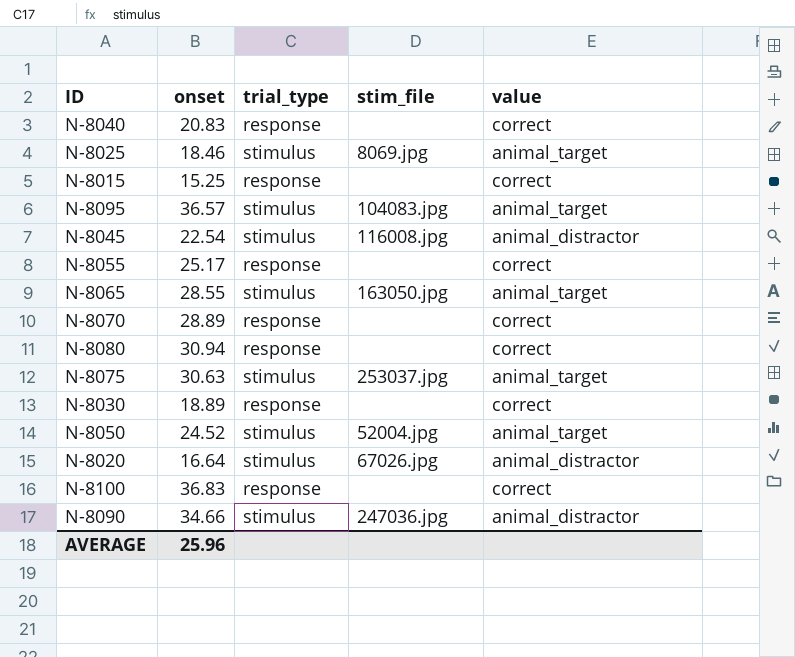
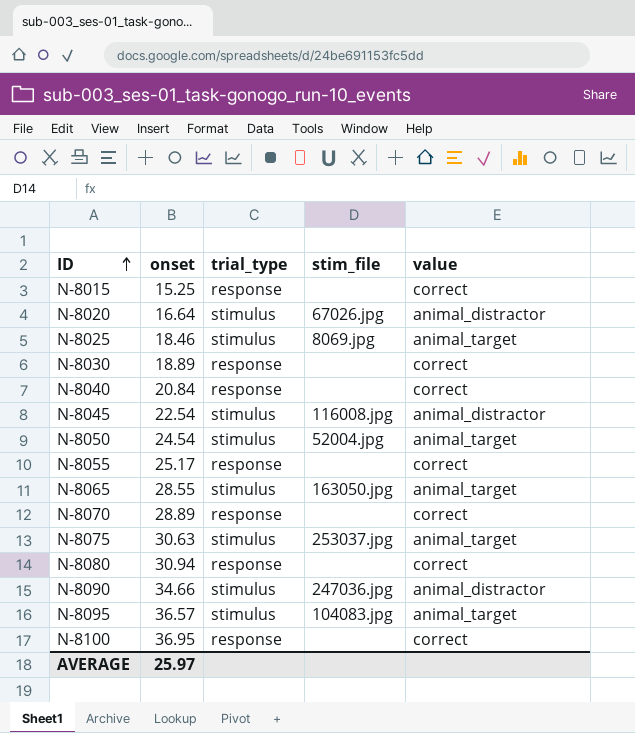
row order: none -> ID ascending
N-8040 | onset: 20.83 -> 20.84
N-8050 | onset: 24.52 -> 24.54
N-8100 | onset: 36.83 -> 36.95
AVERAGE | onset: 25.96 -> 25.97

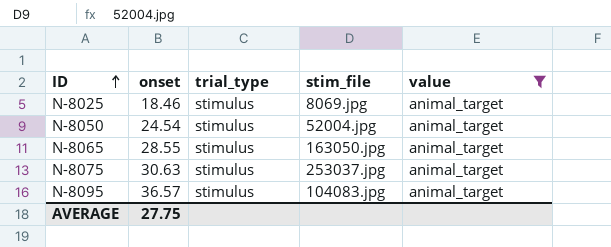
filter: none -> value = animal_target
AVERAGE | onset: 25.97 -> 27.75

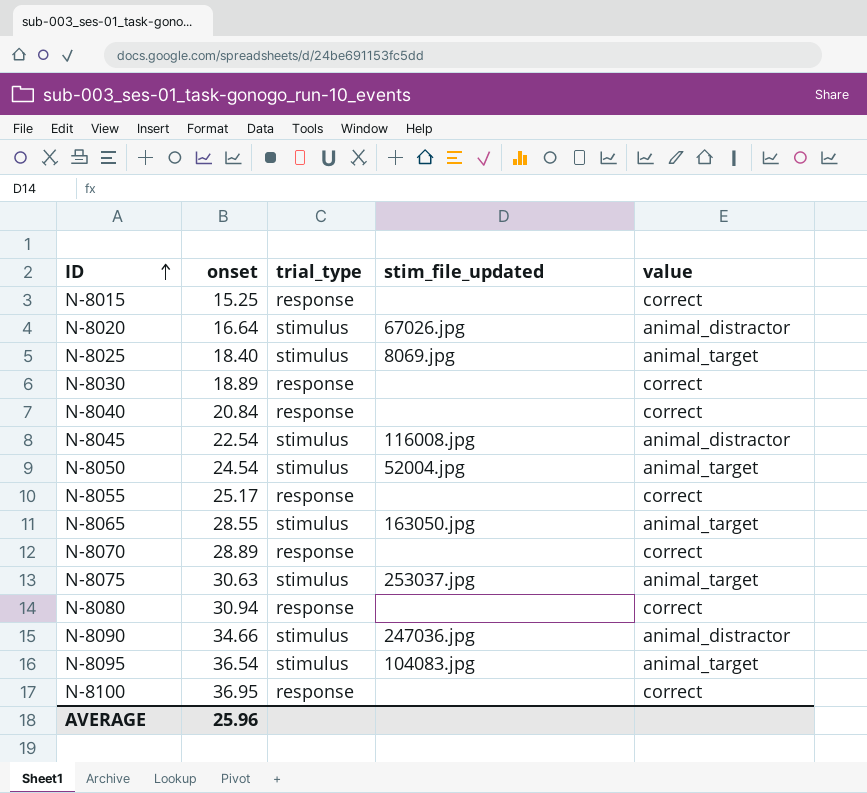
filter: value = animal_target -> none
column name: stim_file -> stim_file_updated
N-8025 | onset: 18.46 -> 18.40
N-8095 | onset: 36.57 -> 36.54
AVERAGE | onset: 27.75 -> 25.96

